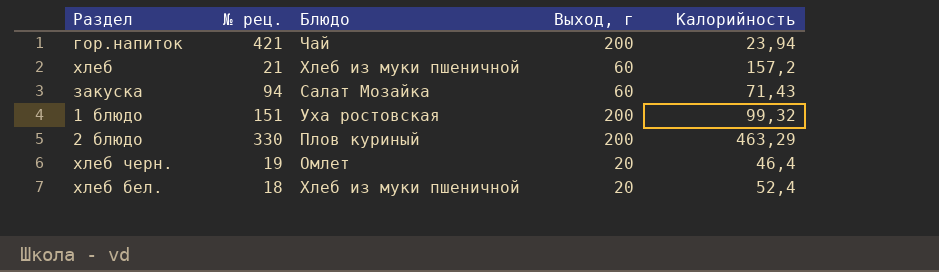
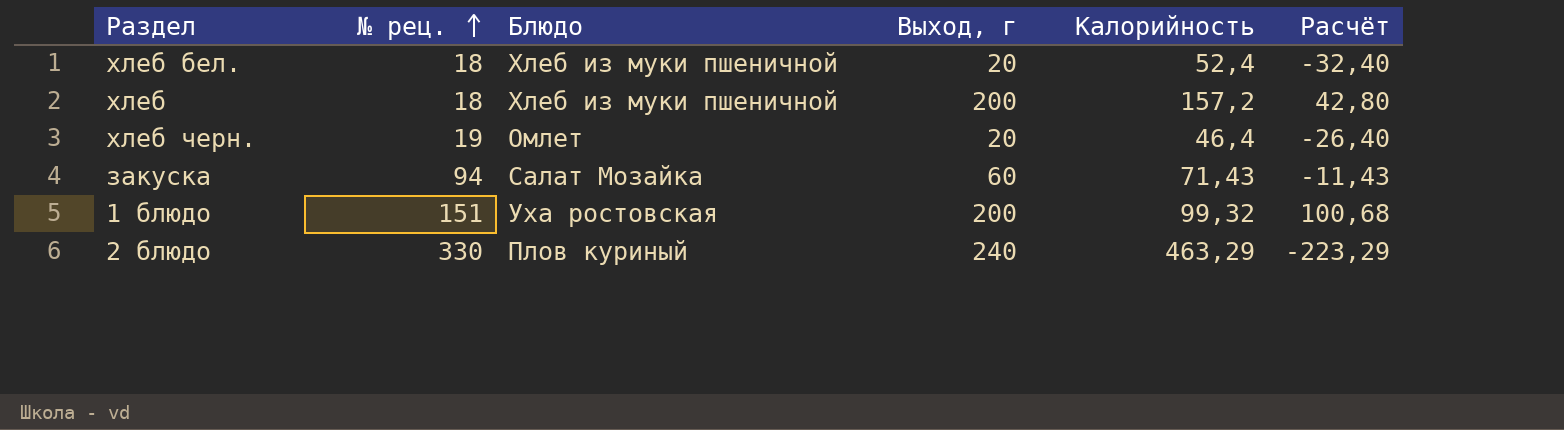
row order: none -> № рец. ascending
column Расчёт | formula: none -> [Выход, г] - [Калорийность]
row гор.напиток: 421 | Чай | 200 | 23,94 -> none
хлеб | № рец.: 21 -> 18
хлеб | Выход, г: 60 -> 200
2 блюдо | Выход, г: 200 -> 240

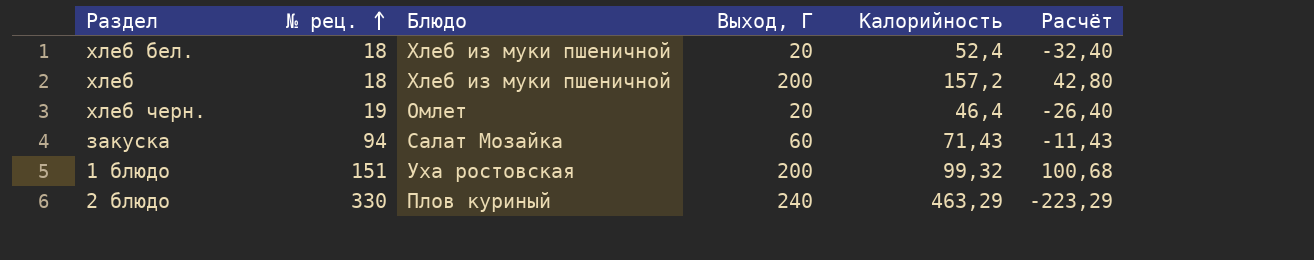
column name: Выход, г -> Выход, Г

